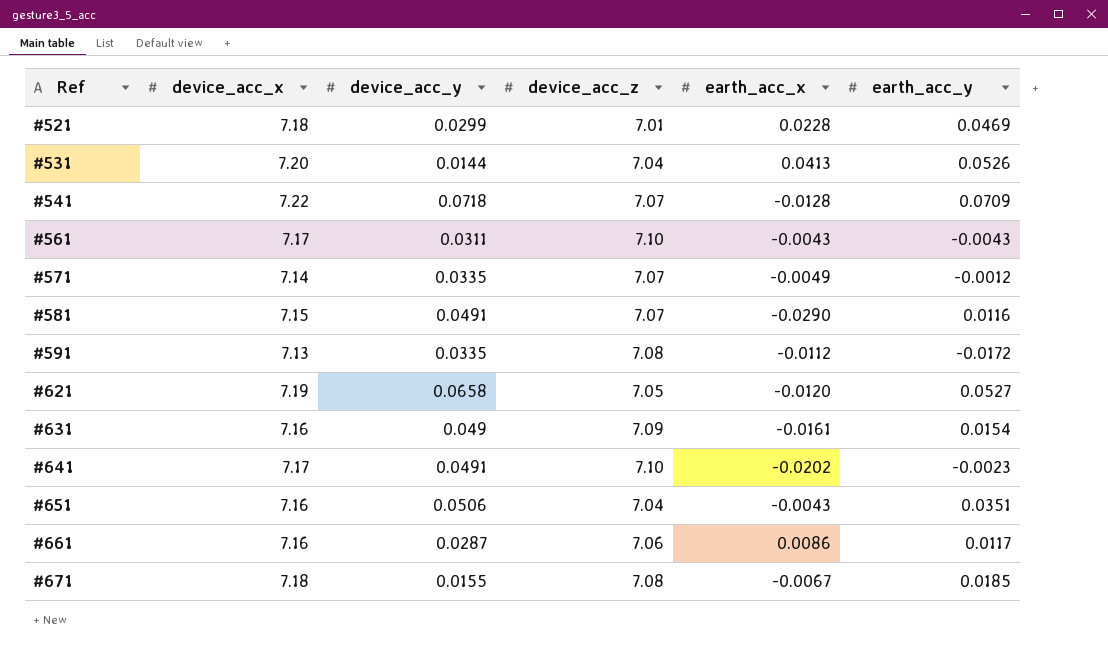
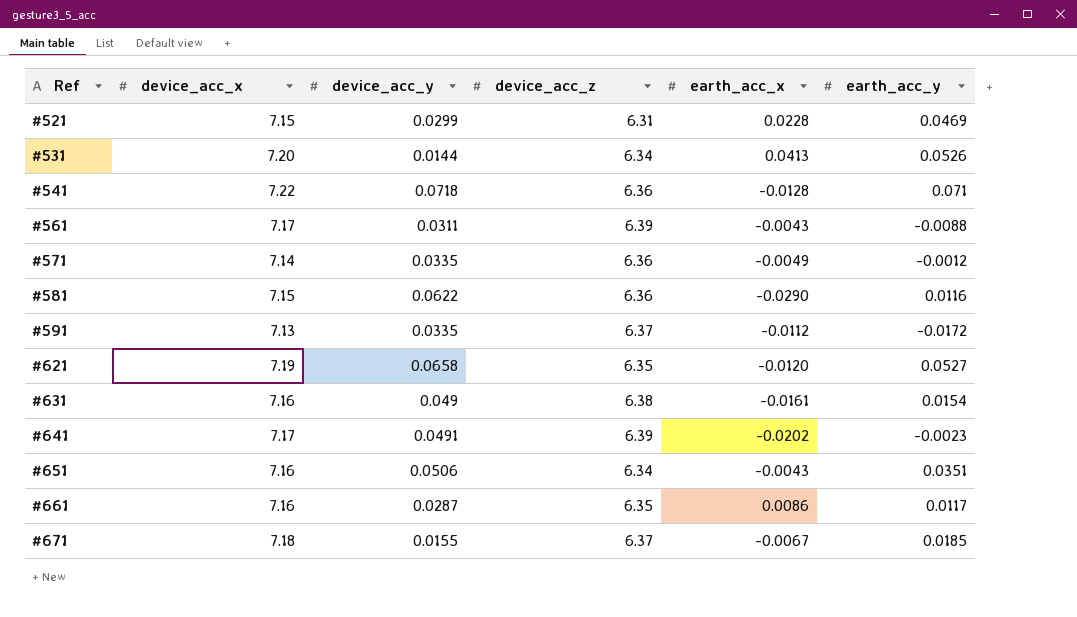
#521 | device_acc_x: 7.18 -> 7.15
#521 | device_acc_z: 7.01 -> 6.31
#531 | device_acc_z: 7.04 -> 6.34
#541 | device_acc_z: 7.07 -> 6.36
#541 | earth_acc_y: 0.0709 -> 0.071
#561 | device_acc_z: 7.10 -> 6.39
#561 | earth_acc_y: -0.0043 -> -0.0088
#571 | device_acc_z: 7.07 -> 6.36
#581 | device_acc_y: 0.0491 -> 0.0622
#581 | device_acc_z: 7.07 -> 6.36
#591 | device_acc_z: 7.08 -> 6.37
#621 | device_acc_z: 7.05 -> 6.35
#631 | device_acc_z: 7.09 -> 6.38
#641 | device_acc_z: 7.10 -> 6.39
#651 | device_acc_z: 7.04 -> 6.34
#661 | device_acc_z: 7.06 -> 6.35
#671 | device_acc_z: 7.08 -> 6.37

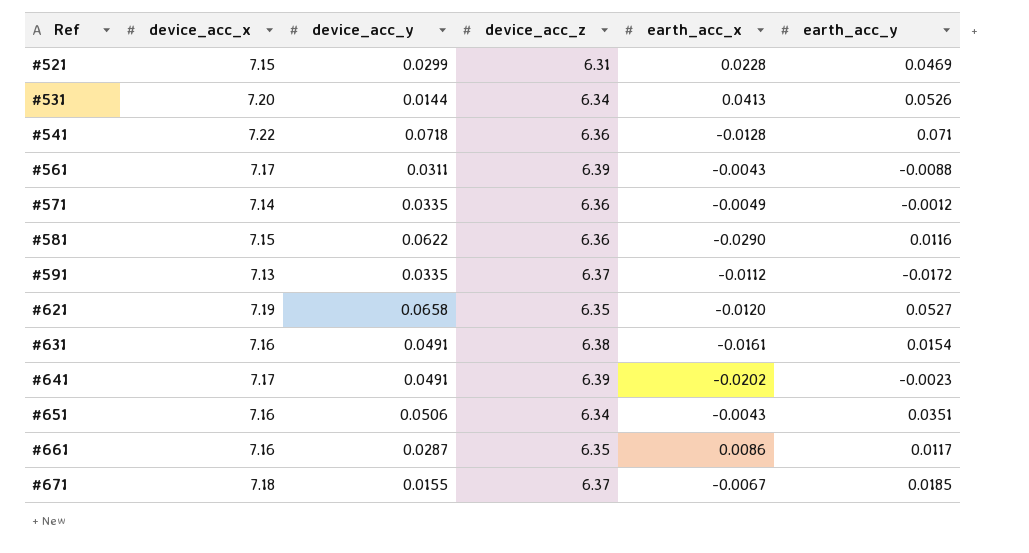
#631 | device_acc_y: 0.049 -> 0.0491

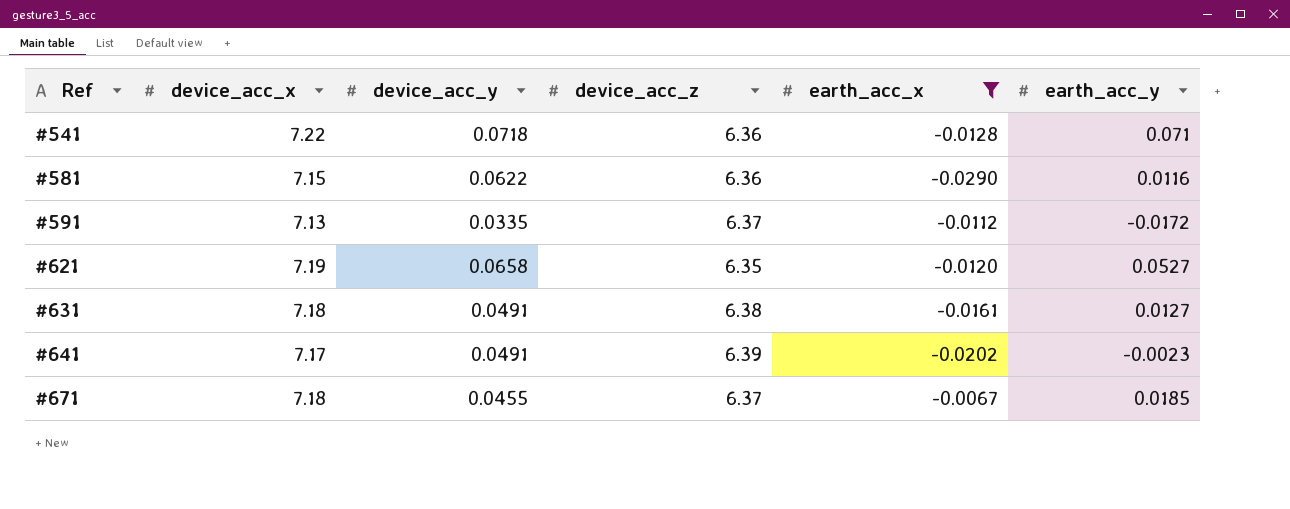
filter: none -> earth_acc_x <= -0.0067
#631 | device_acc_x: 7.16 -> 7.18
#631 | earth_acc_y: 0.0154 -> 0.0127
#671 | device_acc_y: 0.0155 -> 0.0455

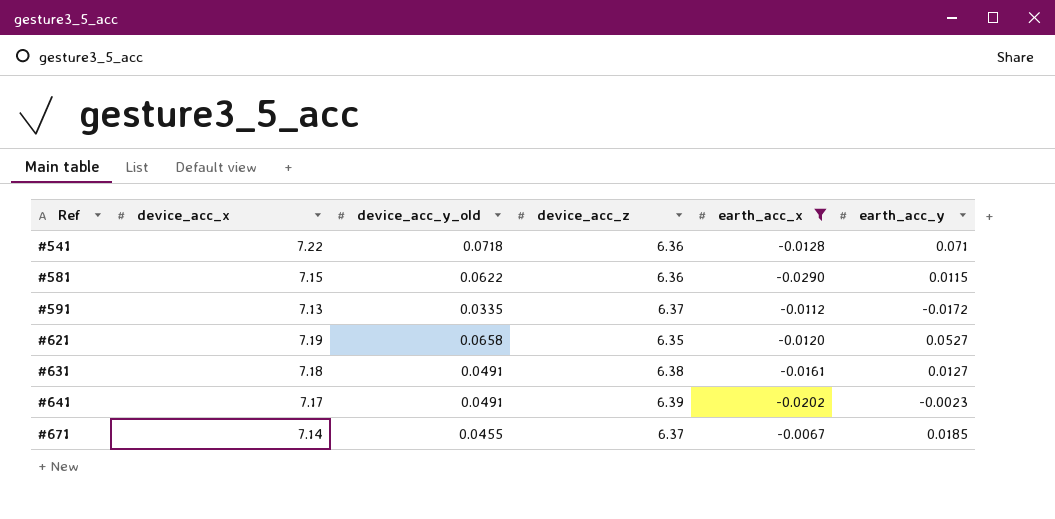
column name: device_acc_y -> device_acc_y_old
#581 | earth_acc_y: 0.0116 -> 0.0115
#671 | device_acc_x: 7.18 -> 7.14

